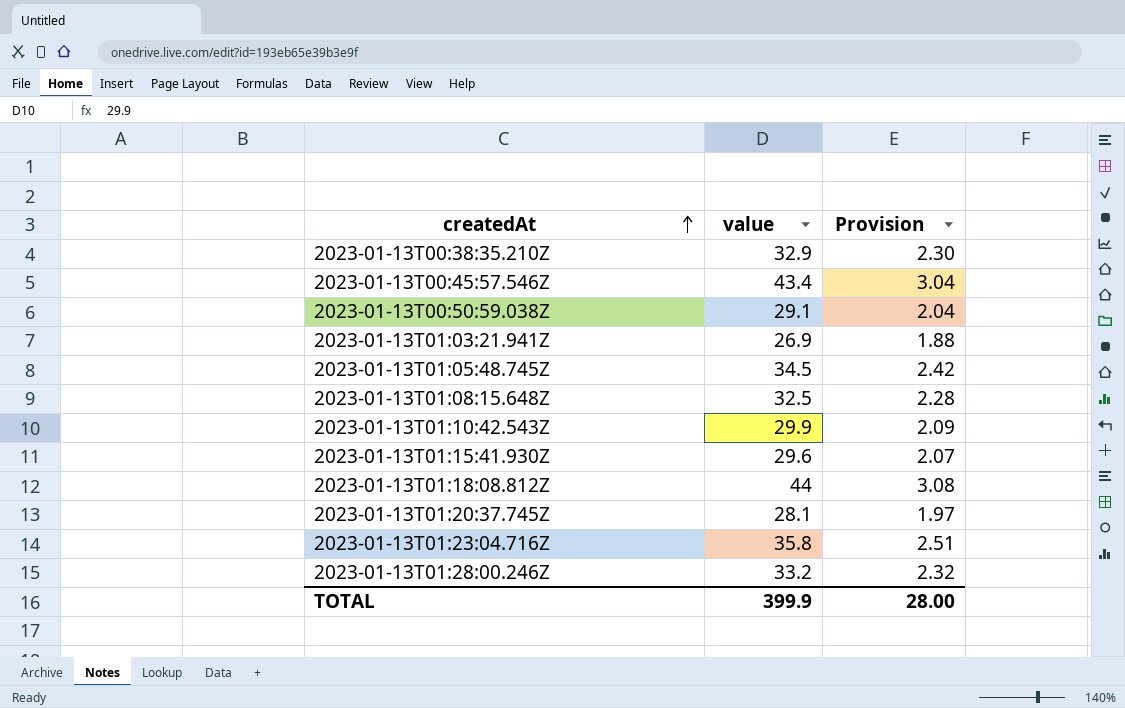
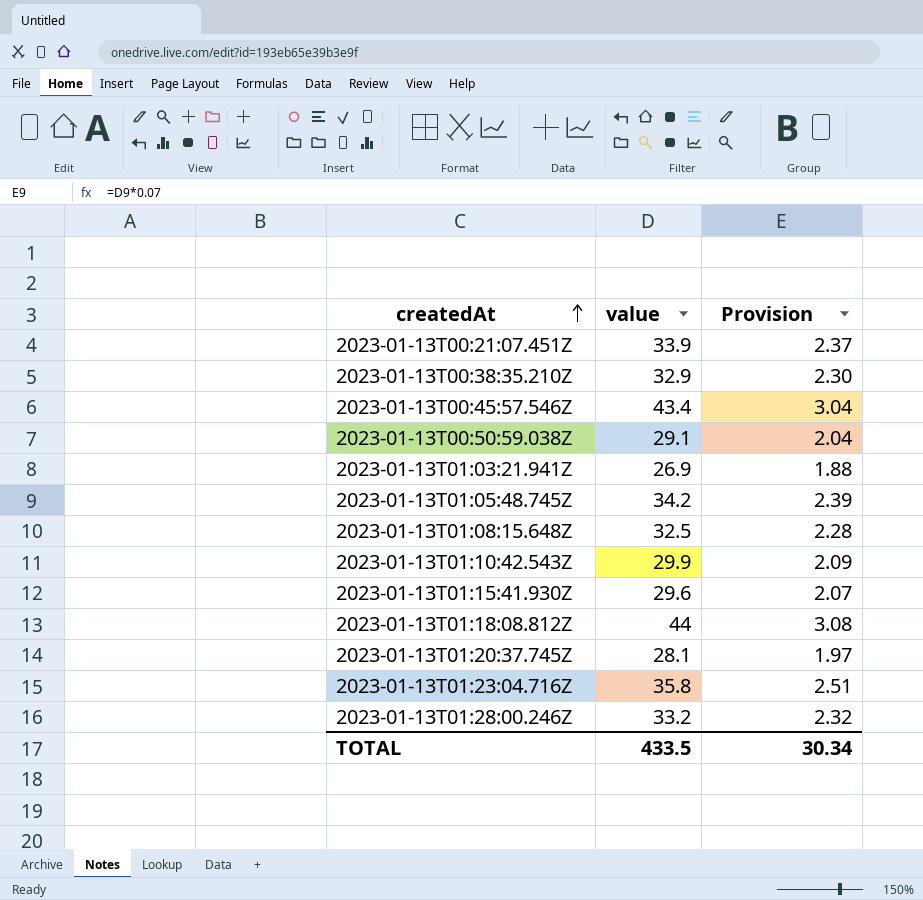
row 2023-01-13T00:21:07.451Z: none -> 33.9 | 2.37
2023-01-13T01:05:48.745Z | value: 34.5 -> 34.2
2023-01-13T01:05:48.745Z | Provision: 2.42 -> 2.39
TOTAL | value: 399.9 -> 433.5
TOTAL | Provision: 28.00 -> 30.34

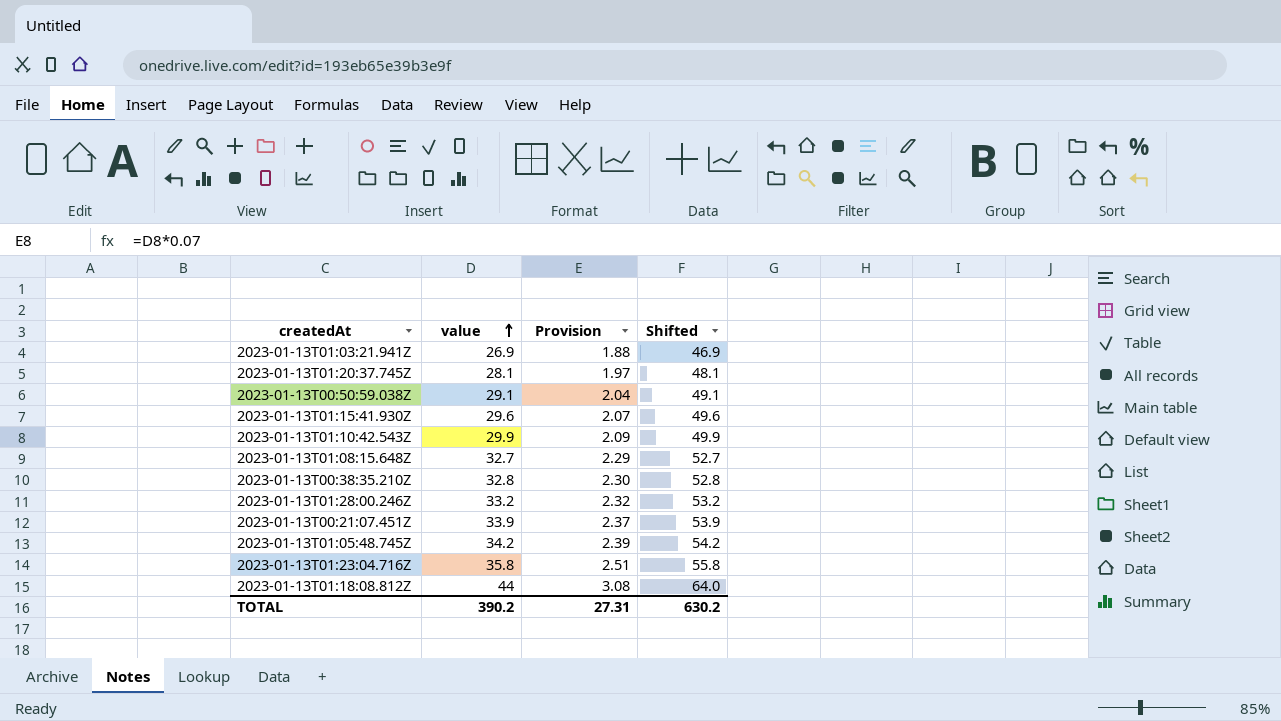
row order: createdAt ascending -> value ascending
column Shifted | formula: none -> [value] + 20
row 2023-01-13T00:45:57.546Z: 43.4 | 3.04 -> none
2023-01-13T01:08:15.648Z | value: 32.5 -> 32.7
2023-01-13T01:08:15.648Z | Provision: 2.28 -> 2.29
2023-01-13T00:38:35.210Z | value: 32.9 -> 32.8
TOTAL | value: 433.5 -> 390.2
TOTAL | Provision: 30.34 -> 27.31

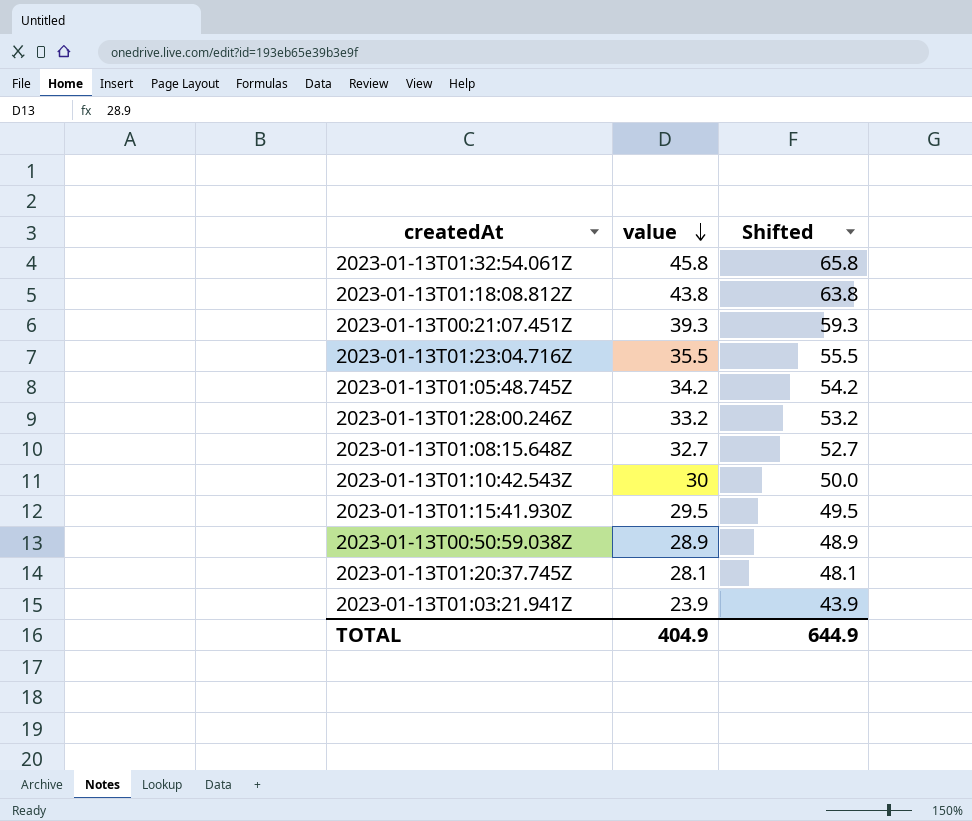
row order: value ascending -> value descending
column Provision | formula: [value] * 0.07 -> none
row 2023-01-13T00:38:35.210Z: 32.8 | 2.30 | 52.8 -> none
row 2023-01-13T01:32:54.061Z: none -> 45.8 | 65.8
2023-01-13T01:18:08.812Z | value: 44 -> 43.8
2023-01-13T01:18:08.812Z | Shifted: 64.0 -> 63.8
2023-01-13T00:21:07.451Z | value: 33.9 -> 39.3
2023-01-13T00:21:07.451Z | Shifted: 53.9 -> 59.3
2023-01-13T01:23:04.716Z | value: 35.8 -> 35.5
2023-01-13T01:23:04.716Z | Shifted: 55.8 -> 55.5
2023-01-13T01:10:42.543Z | value: 29.9 -> 30
2023-01-13T01:10:42.543Z | Shifted: 49.9 -> 50.0
2023-01-13T01:15:41.930Z | value: 29.6 -> 29.5
2023-01-13T01:15:41.930Z | Shifted: 49.6 -> 49.5
2023-01-13T00:50:59.038Z | value: 29.1 -> 28.9
2023-01-13T00:50:59.038Z | Shifted: 49.1 -> 48.9
2023-01-13T01:03:21.941Z | value: 26.9 -> 23.9
2023-01-13T01:03:21.941Z | Shifted: 46.9 -> 43.9
TOTAL | value: 390.2 -> 404.9
TOTAL | Shifted: 630.2 -> 644.9

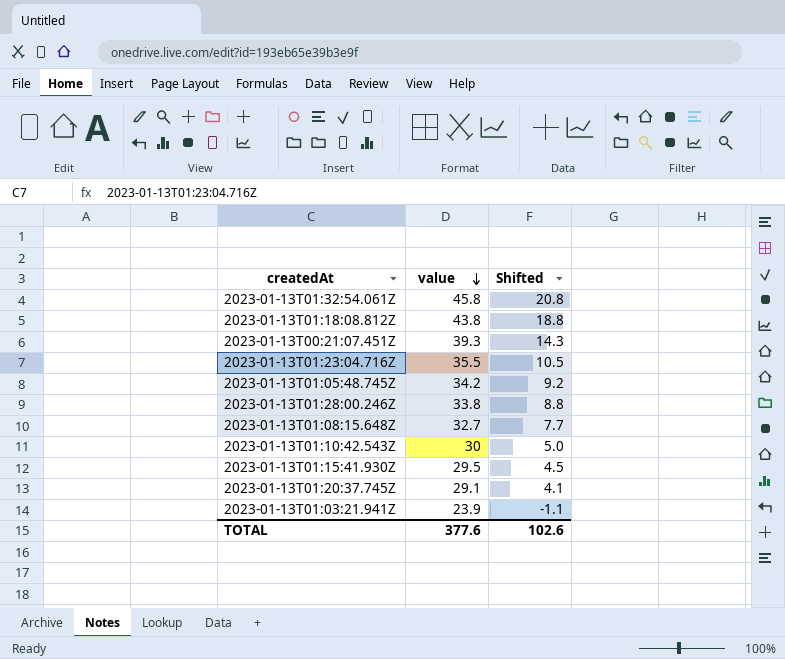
column Shifted | formula: [value] + 20 -> [value] - 25
row 2023-01-13T00:50:59.038Z: 28.9 | 48.9 -> none
2023-01-13T01:28:00.246Z | value: 33.2 -> 33.8
2023-01-13T01:20:37.745Z | value: 28.1 -> 29.1
TOTAL | value: 404.9 -> 377.6
TOTAL | Shifted: 644.9 -> 102.6

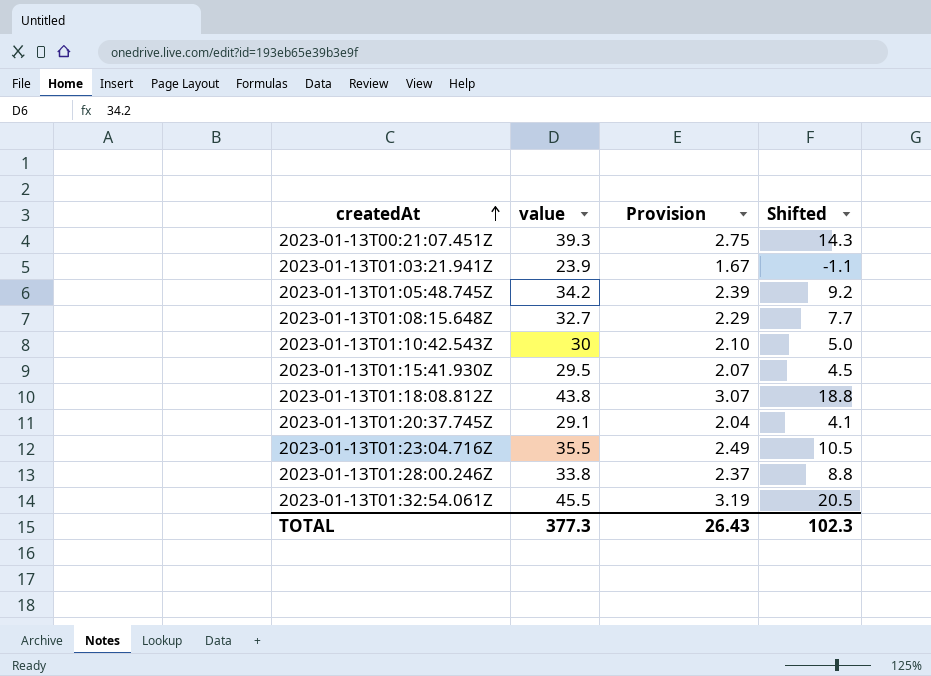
row order: value descending -> createdAt ascending
column Provision | formula: none -> [value] * 0.07
2023-01-13T01:32:54.061Z | value: 45.8 -> 45.5
2023-01-13T01:32:54.061Z | Shifted: 20.8 -> 20.5
TOTAL | value: 377.6 -> 377.3
TOTAL | Shifted: 102.6 -> 102.3

